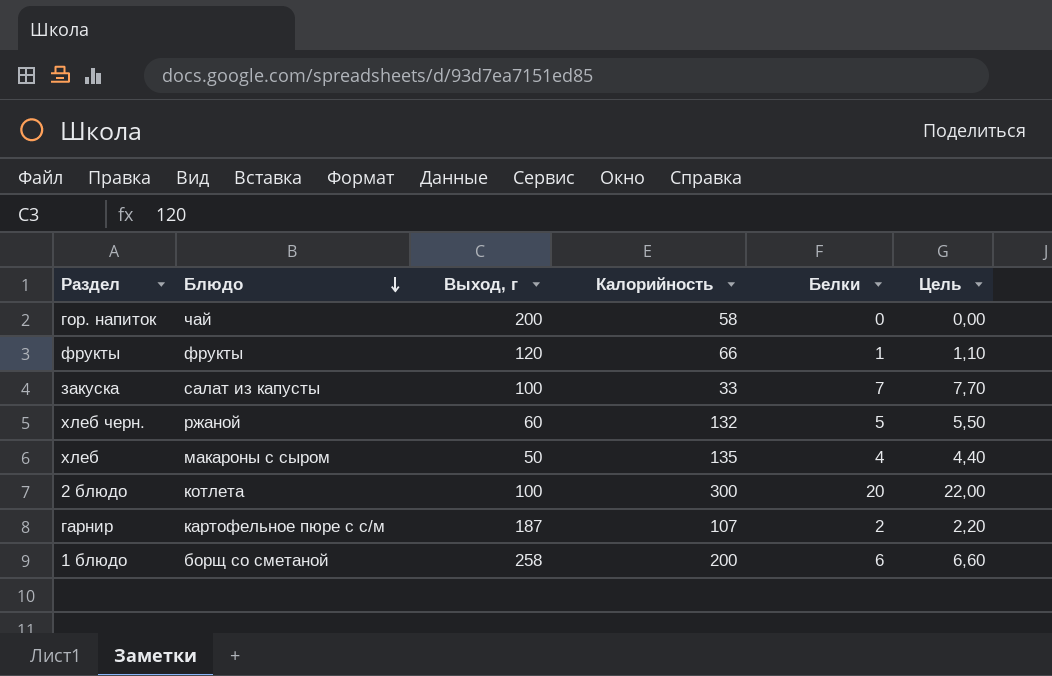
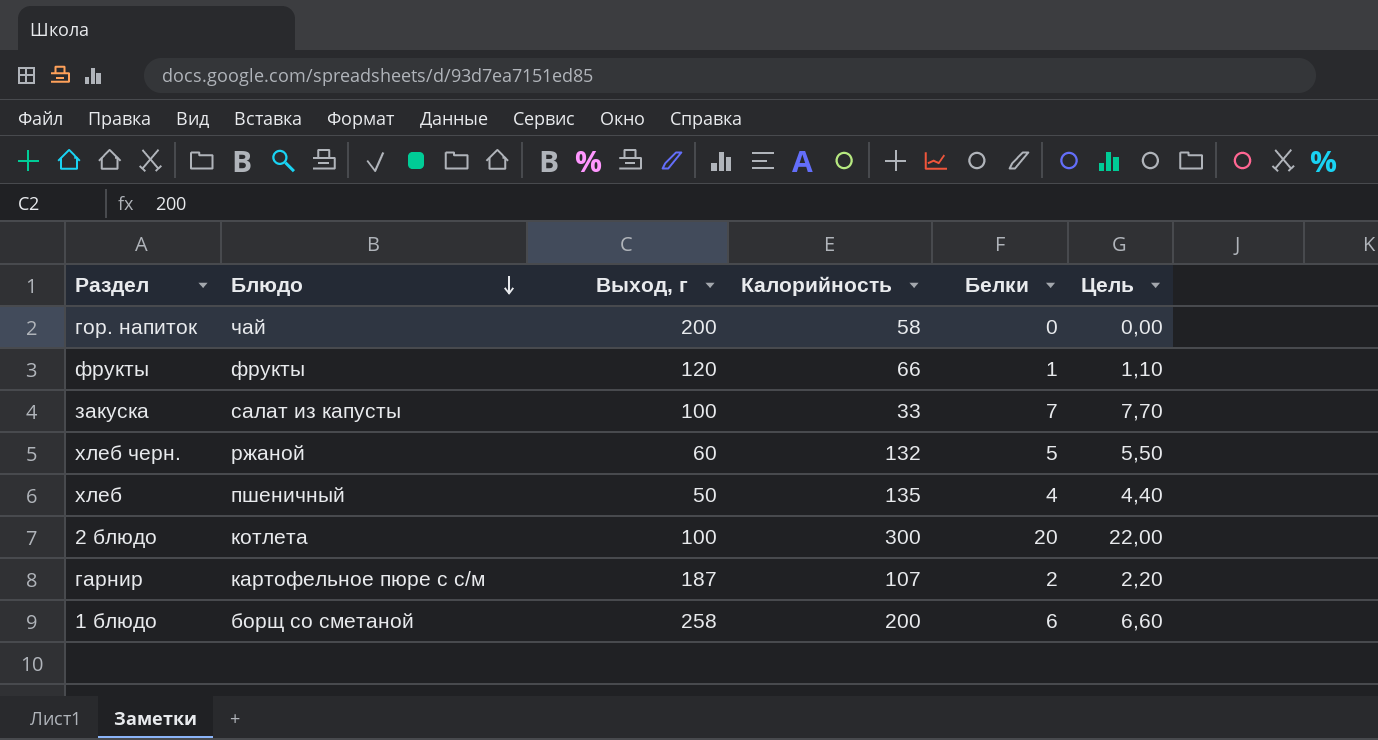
хлеб | Блюдо: макароны с сыром -> пшеничный

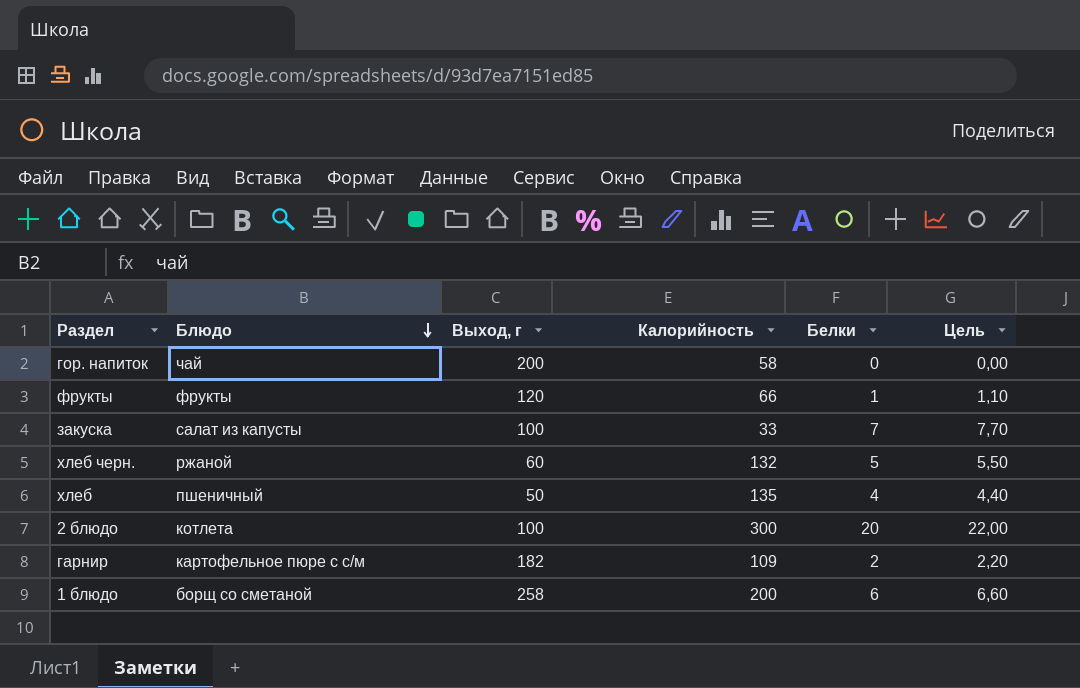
гарнир | Выход, г: 187 -> 182
гарнир | Калорийность: 107 -> 109

